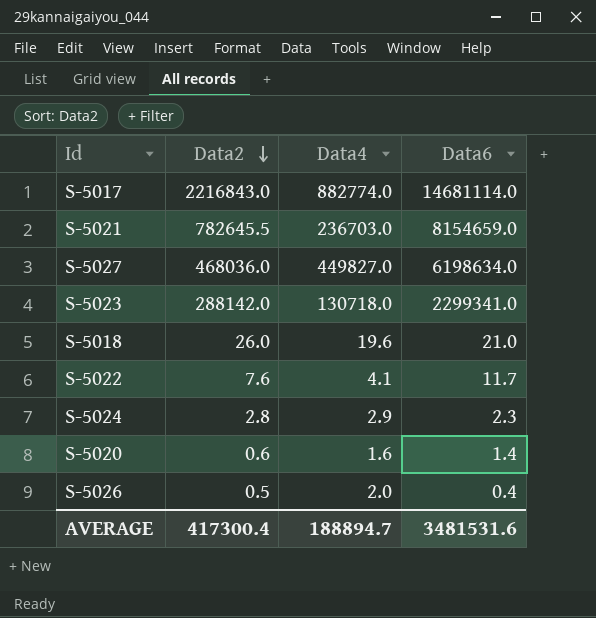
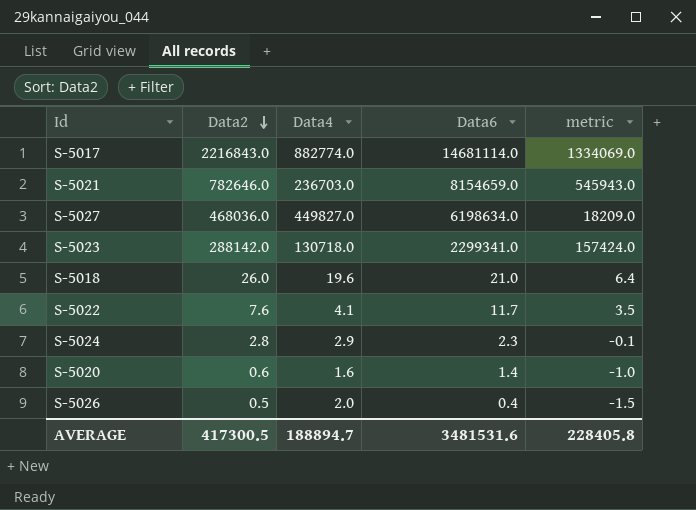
column metric | formula: none -> [Data2] - [Data4]
S-5021 | Data2: 782645.5 -> 782646.0
AVERAGE | Data2: 417300.4 -> 417300.5

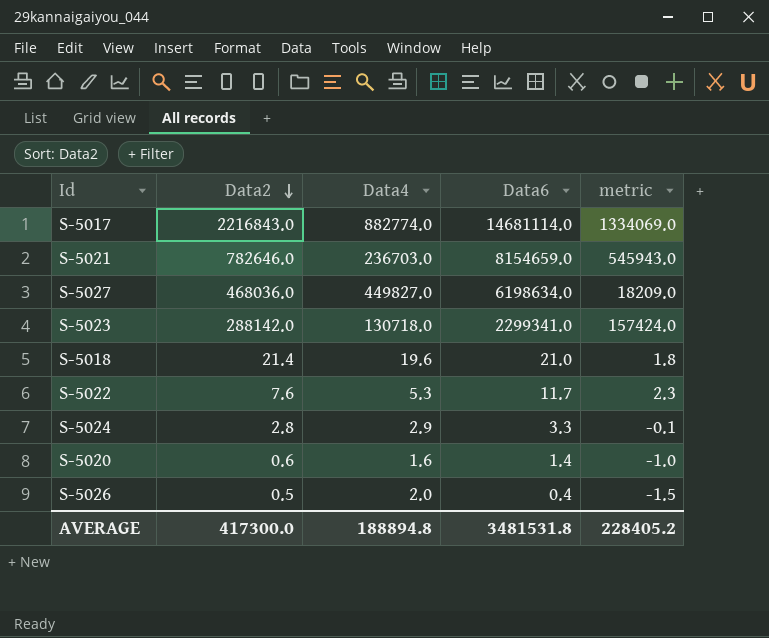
S-5018 | Data2: 26.0 -> 21.4
S-5018 | metric: 6.4 -> 1.8
S-5022 | Data4: 4.1 -> 5.3
S-5022 | metric: 3.5 -> 2.3
S-5024 | Data6: 2.3 -> 3.3
AVERAGE | Data2: 417300.5 -> 417300.0
AVERAGE | Data4: 188894.7 -> 188894.8
AVERAGE | Data6: 3481531.6 -> 3481531.8
AVERAGE | metric: 228405.8 -> 228405.2

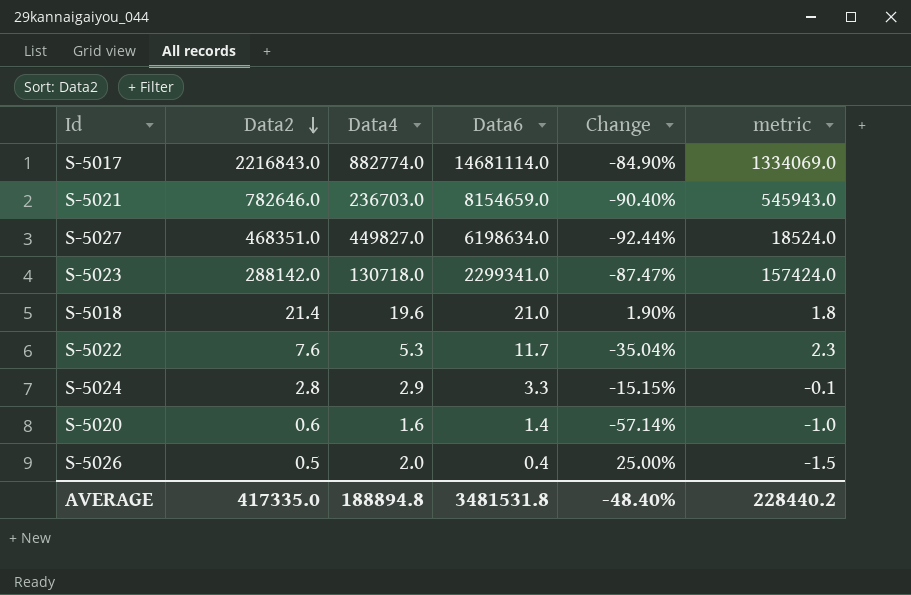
column Change | formula: none -> ([Data2] - [Data6]) / [Data6]
S-5027 | Data2: 468036.0 -> 468351.0
S-5027 | metric: 18209.0 -> 18524.0
AVERAGE | Data2: 417300.0 -> 417335.0
AVERAGE | metric: 228405.2 -> 228440.2

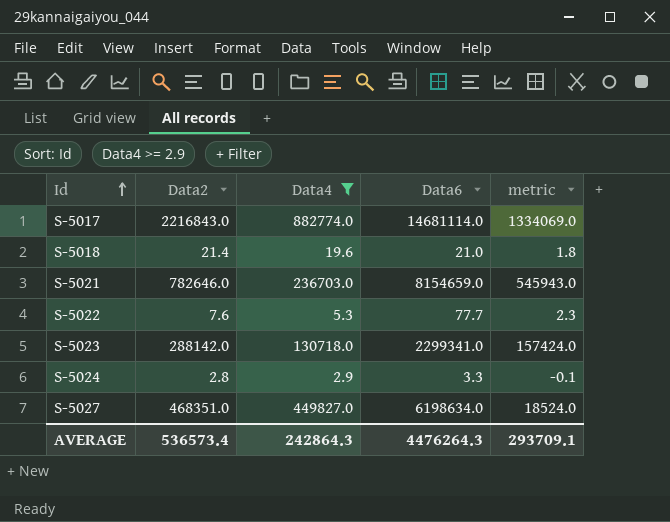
filter: none -> Data4 >= 2.9
row order: Data2 descending -> Id ascending
column Change | formula: ([Data2] - [Data6]) / [Data6] -> none
S-5022 | Data6: 11.7 -> 77.7
AVERAGE | Data2: 417335.0 -> 536573.4
AVERAGE | Data4: 188894.8 -> 242864.3
AVERAGE | Data6: 3481531.8 -> 4476264.3
AVERAGE | metric: 228440.2 -> 293709.1

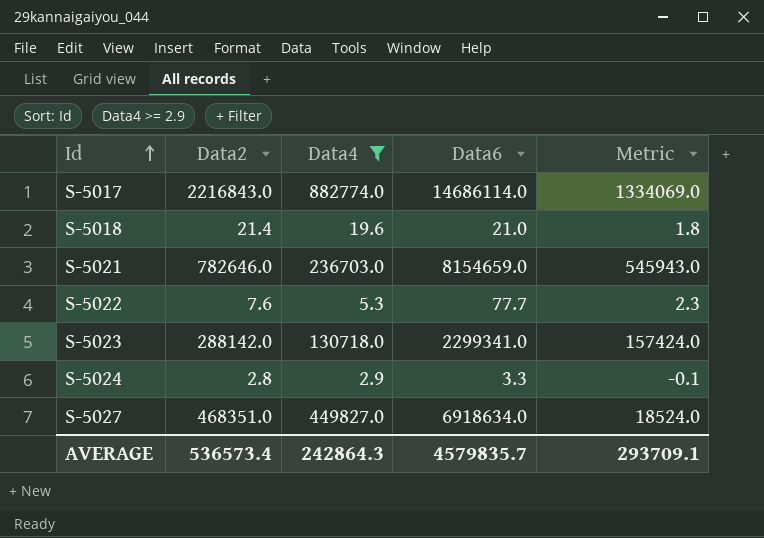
column name: metric -> Metric
S-5017 | Data6: 14681114.0 -> 14686114.0
S-5027 | Data6: 6198634.0 -> 6918634.0
AVERAGE | Data6: 4476264.3 -> 4579835.7

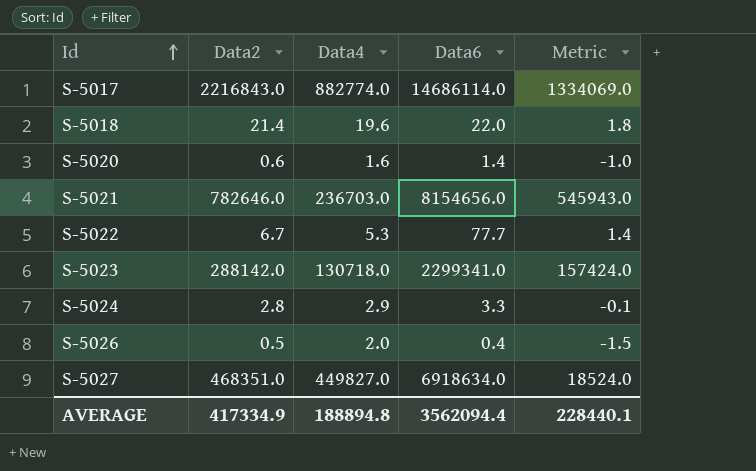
filter: Data4 >= 2.9 -> none
S-5018 | Data6: 21.0 -> 22.0
S-5021 | Data6: 8154659.0 -> 8154656.0
S-5022 | Data2: 7.6 -> 6.7
S-5022 | Metric: 2.3 -> 1.4
AVERAGE | Data2: 536573.4 -> 417334.9
AVERAGE | Data4: 242864.3 -> 188894.8
AVERAGE | Data6: 4579835.7 -> 3562094.4
AVERAGE | Metric: 293709.1 -> 228440.1

